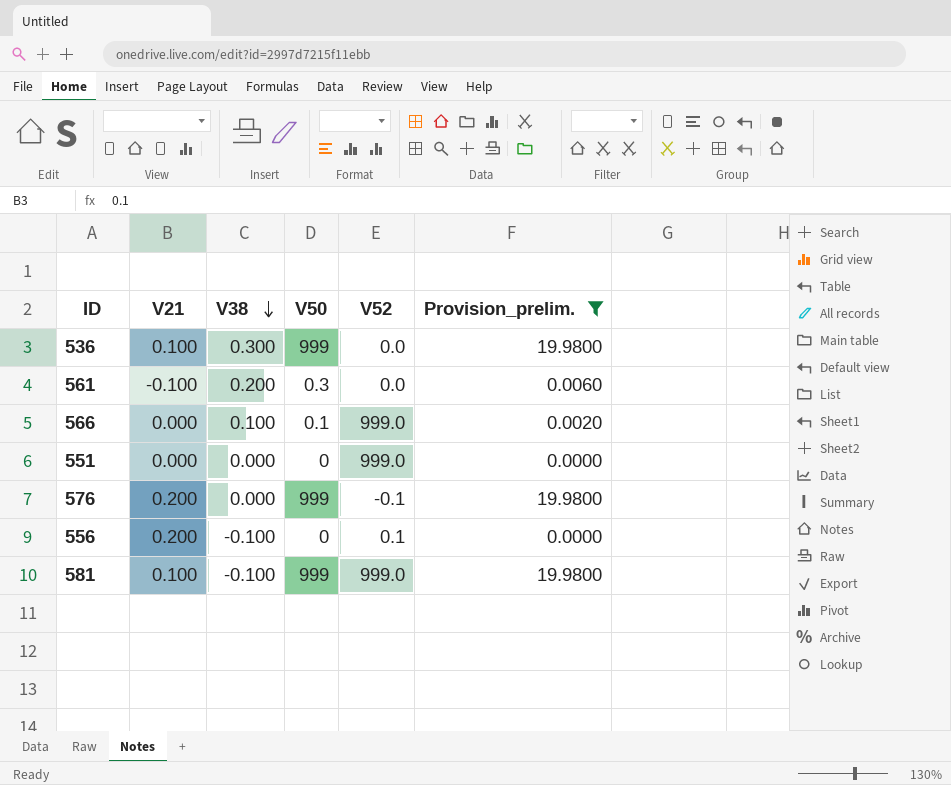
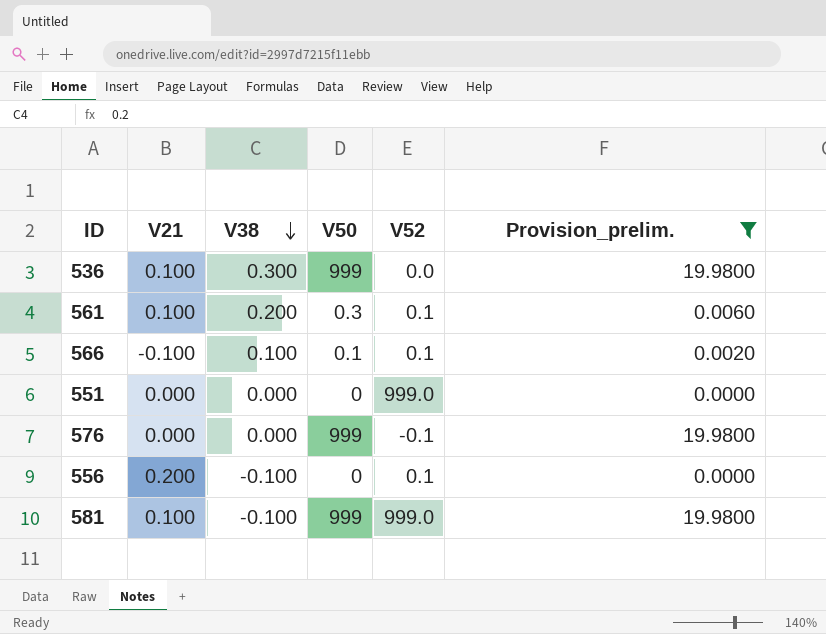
561 | V21: -0.100 -> 0.100
561 | V52: 0.0 -> 0.1
566 | V21: 0.000 -> -0.100
566 | V52: 999.0 -> 0.1
576 | V21: 0.200 -> 0.000

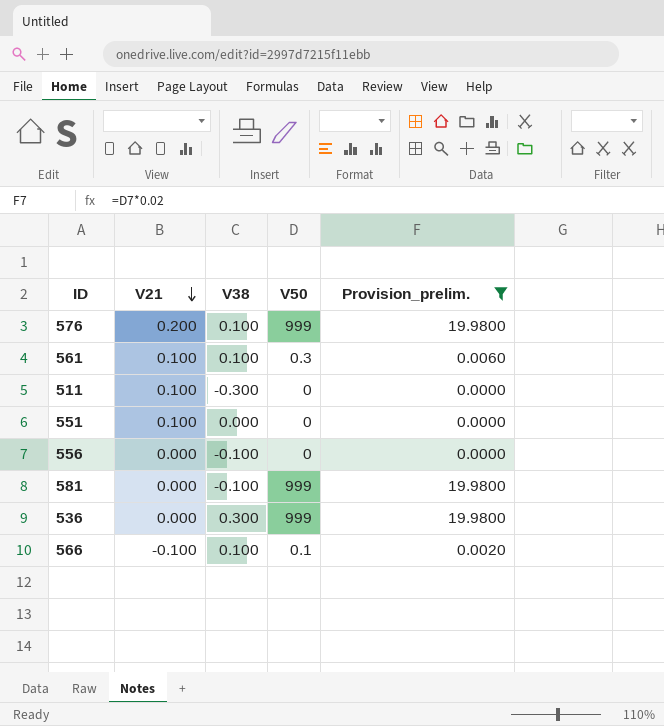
row order: V38 descending -> V21 descending
column V52 | position: 5 -> none
576 | V21: 0.000 -> 0.200
576 | V38: 0.000 -> 0.100
561 | V38: 0.200 -> 0.100
row 511: none -> 0.100 | -0.300 | 0 | 0.0000
551 | V21: 0.000 -> 0.100
556 | V21: 0.200 -> 0.000
581 | V21: 0.100 -> 0.000
536 | V21: 0.100 -> 0.000

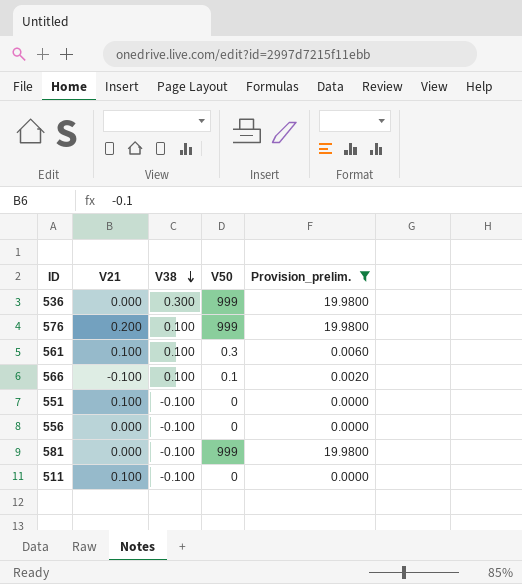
row order: V21 descending -> V38 descending
551 | V38: 0.000 -> -0.100
511 | V38: -0.300 -> -0.100

